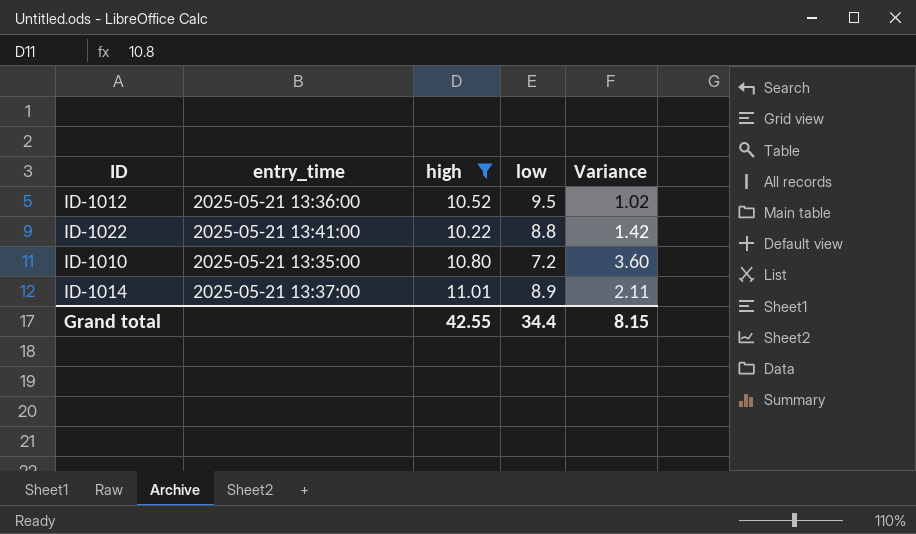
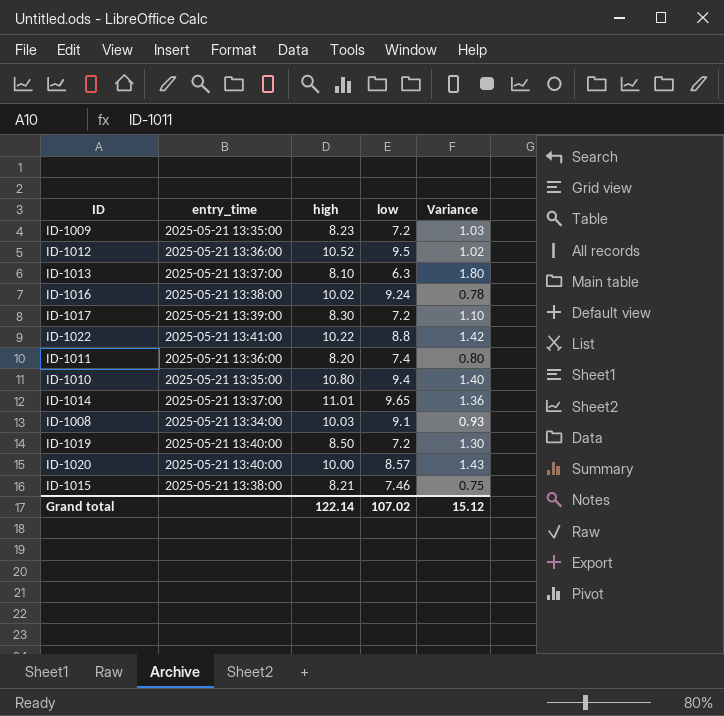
filter: high >= 10.22 -> none
ID-1010 | low: 7.2 -> 9.4
ID-1010 | Variance: 3.60 -> 1.40
ID-1014 | low: 8.9 -> 9.65
ID-1014 | Variance: 2.11 -> 1.36
Grand total | high: 42.55 -> 122.14
Grand total | low: 34.4 -> 107.02
Grand total | Variance: 8.15 -> 15.12

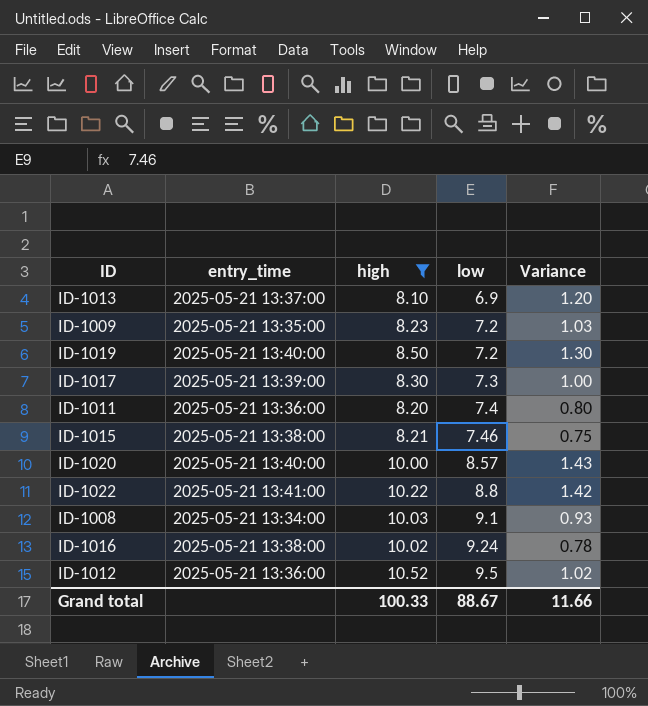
filter: none -> high <= 10.52
row order: none -> low ascending
ID-1013 | low: 6.3 -> 6.9
ID-1013 | Variance: 1.80 -> 1.20
ID-1017 | low: 7.2 -> 7.3
ID-1017 | Variance: 1.10 -> 1.00
Grand total | high: 122.14 -> 100.33
Grand total | low: 107.02 -> 88.67
Grand total | Variance: 15.12 -> 11.66

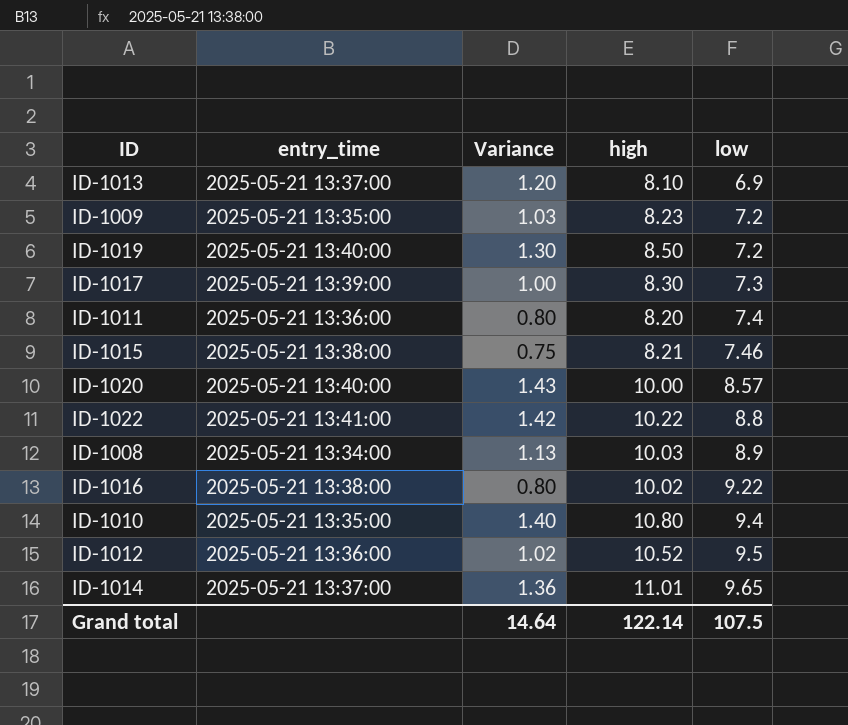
filter: high <= 10.52 -> none
column Variance | position: 5 -> 3
ID-1008 | Variance: 0.93 -> 1.13
ID-1008 | low: 9.1 -> 8.9
ID-1016 | Variance: 0.78 -> 0.80
ID-1016 | low: 9.24 -> 9.22
Grand total | Variance: 11.66 -> 14.64
Grand total | high: 100.33 -> 122.14
Grand total | low: 88.67 -> 107.5

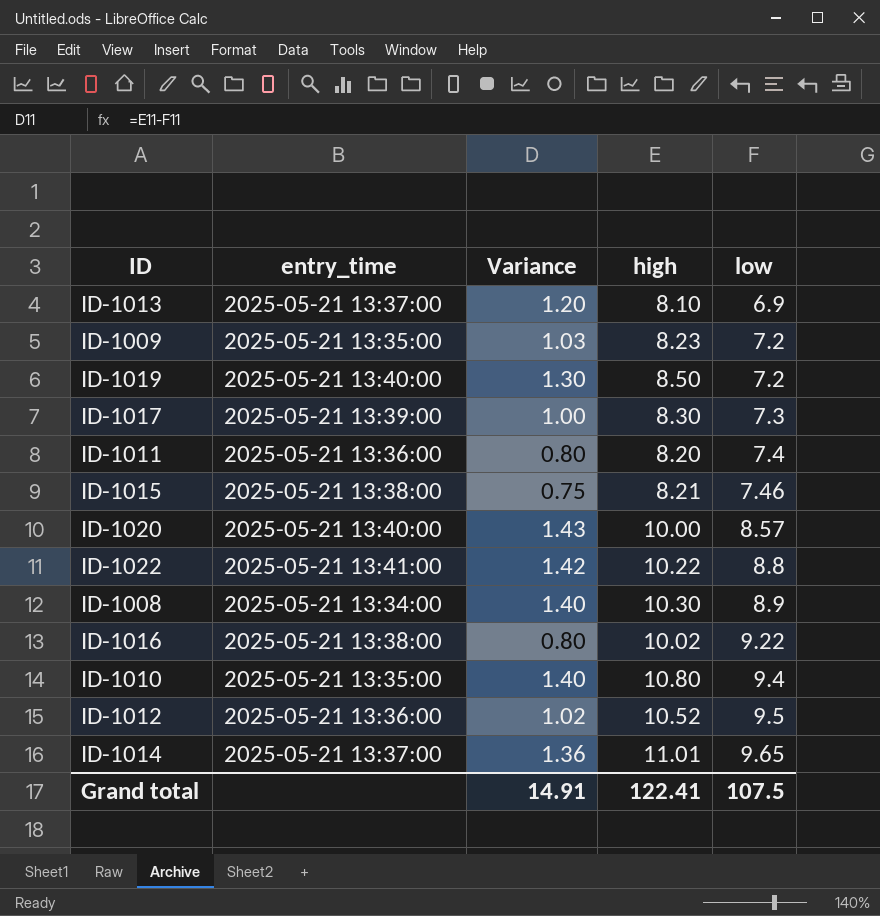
ID-1008 | Variance: 1.13 -> 1.40
ID-1008 | high: 10.03 -> 10.30
Grand total | Variance: 14.64 -> 14.91
Grand total | high: 122.14 -> 122.41

